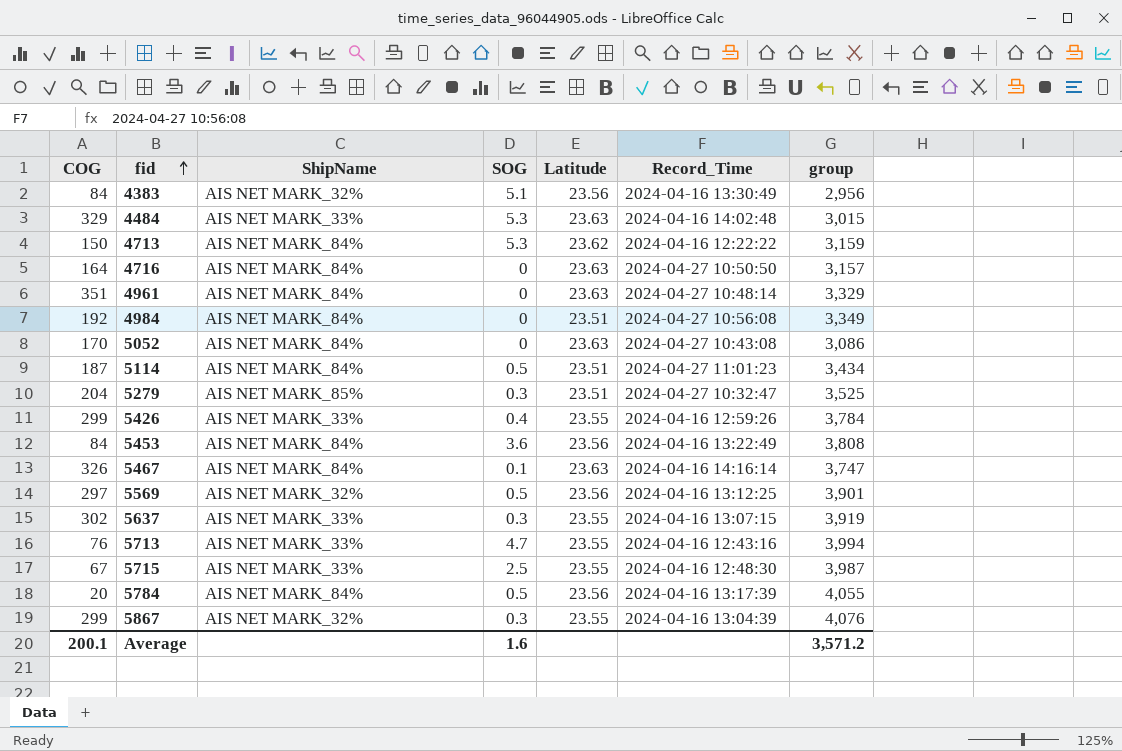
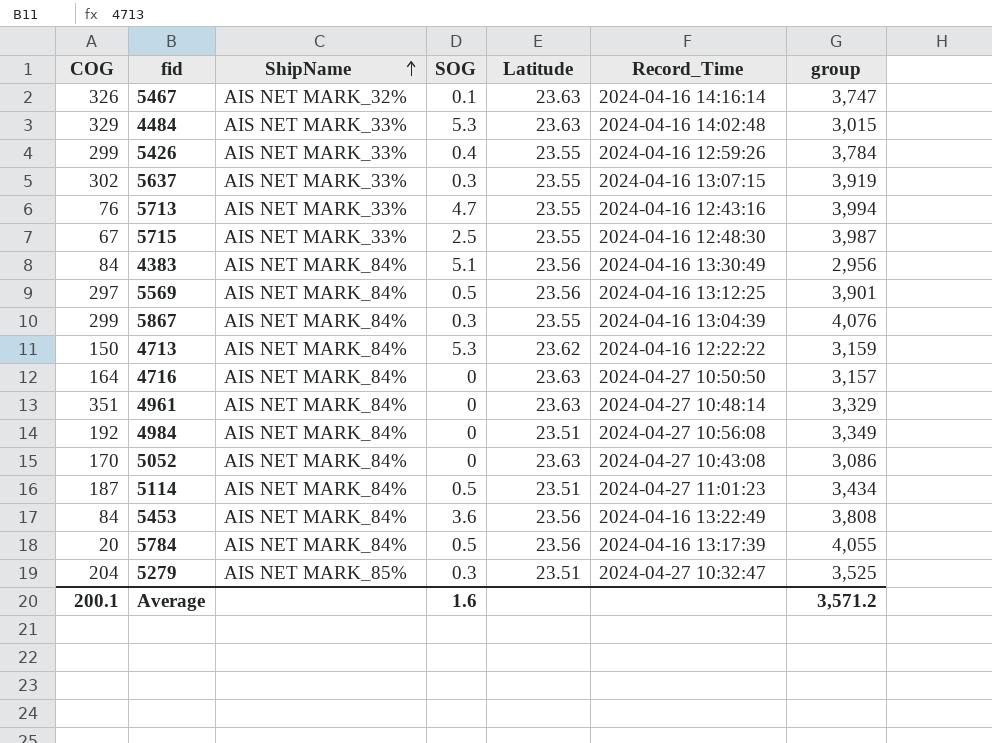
row order: fid ascending -> ShipName ascending
5467 | ShipName: AIS NET MARK_84% -> AIS NET MARK_32%
4383 | ShipName: AIS NET MARK_32% -> AIS NET MARK_84%
5569 | ShipName: AIS NET MARK_32% -> AIS NET MARK_84%
5867 | ShipName: AIS NET MARK_32% -> AIS NET MARK_84%

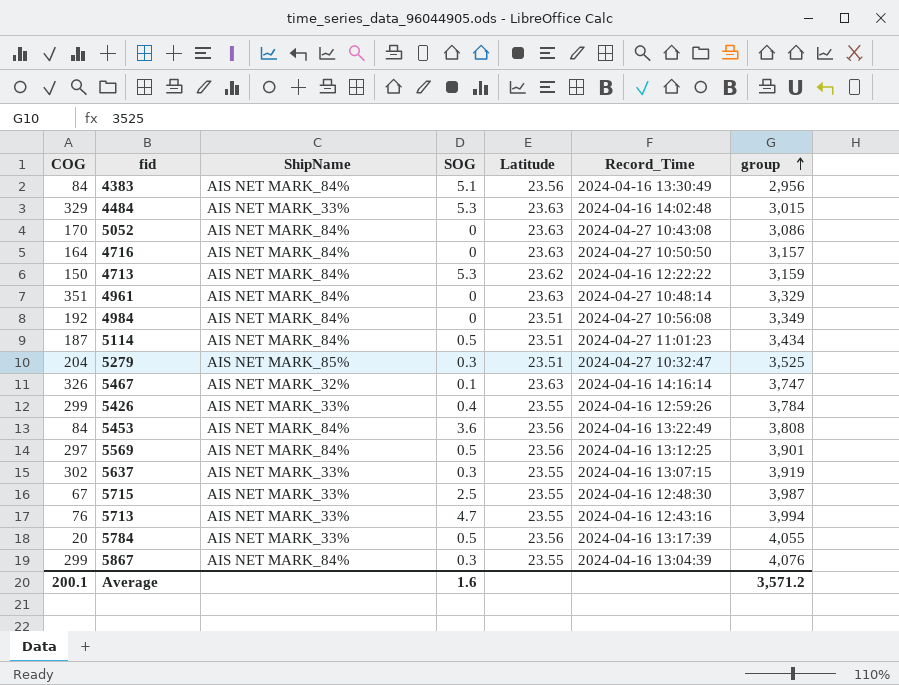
row order: ShipName ascending -> group ascending
5784 | ShipName: AIS NET MARK_84% -> AIS NET MARK_33%

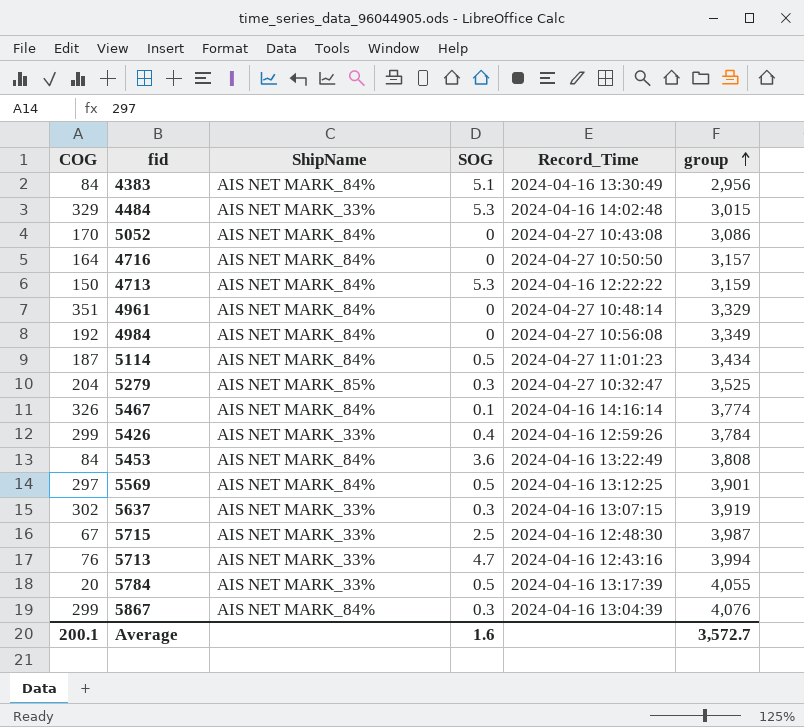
column Latitude | position: 5 -> none
5467 | ShipName: AIS NET MARK_32% -> AIS NET MARK_84%
5467 | group: 3,747 -> 3,774
Average | group: 3,571.2 -> 3,572.7

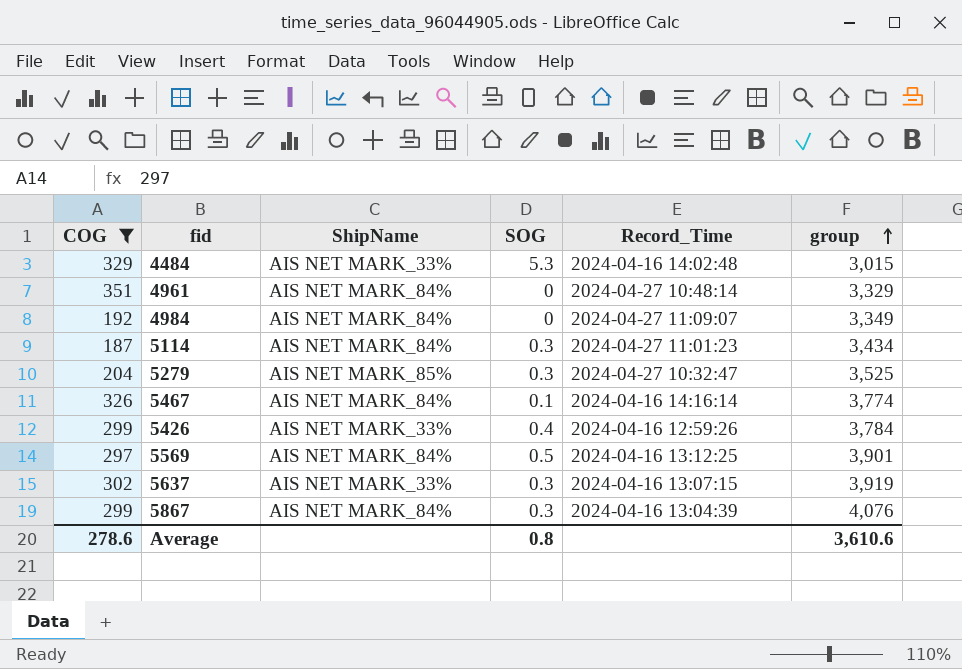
filter: none -> COG >= 187
4984 | Record_Time: 2024-04-27 10:56:08 -> 2024-04-27 11:09:07
5114 | SOG: 0.5 -> 0.3
Average | COG: 200.1 -> 278.6
Average | SOG: 1.6 -> 0.8
Average | group: 3,572.7 -> 3,610.6

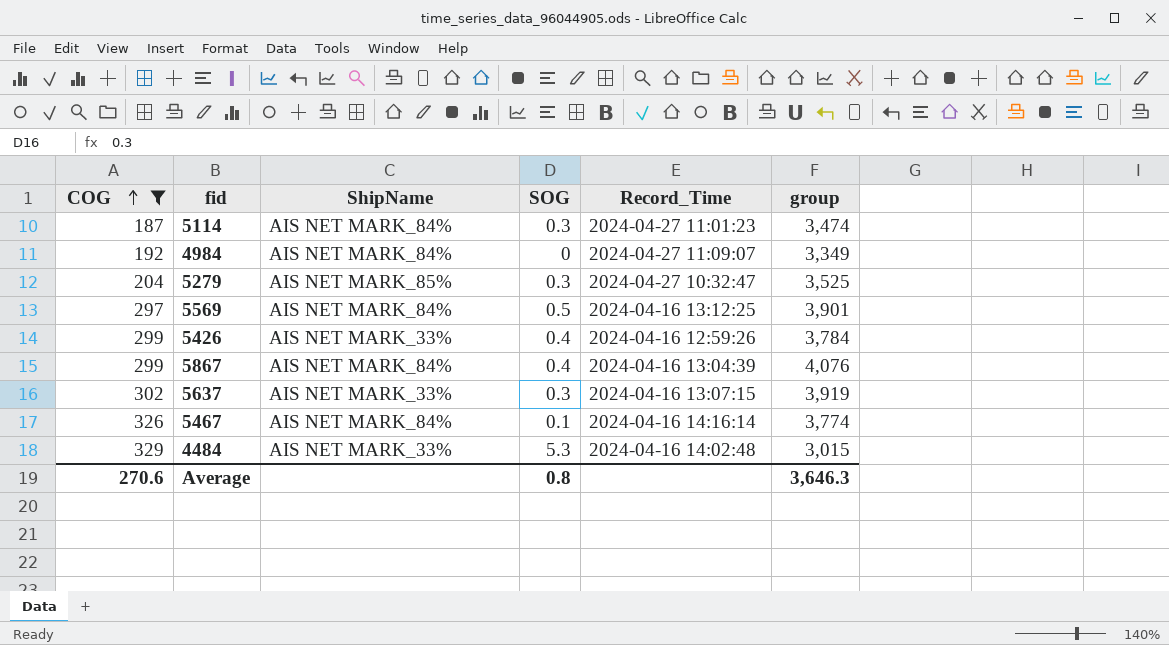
row order: group ascending -> COG ascending
row 4961: 351 | AIS NET MARK_84% | 0 | 2024-04-27 10:48:14 | 3,329 -> none
5114 | group: 3,434 -> 3,474
5867 | SOG: 0.3 -> 0.4
Average | COG: 278.6 -> 270.6
Average | group: 3,610.6 -> 3,646.3

